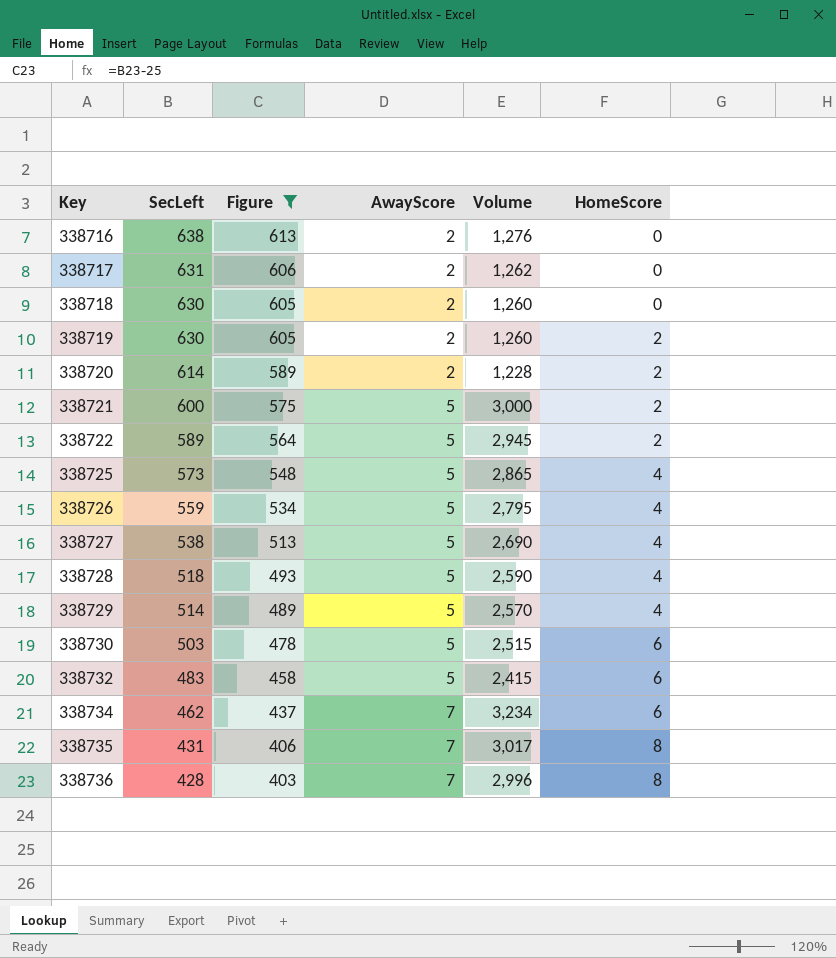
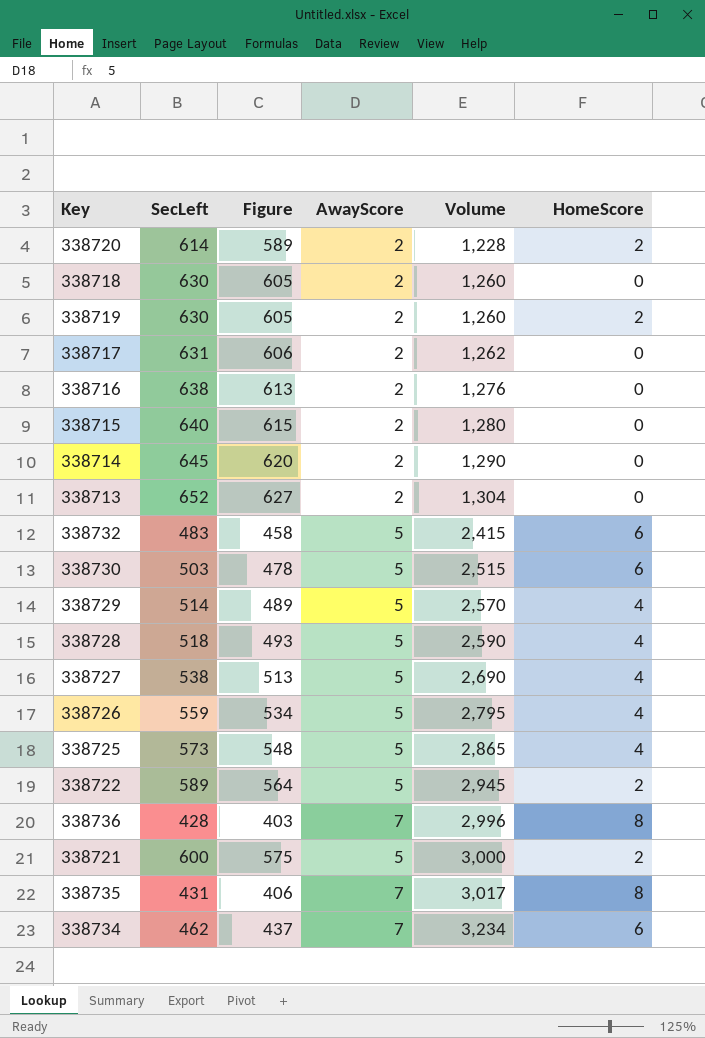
filter: Figure <= 613 -> none
row order: Key ascending -> Volume ascending

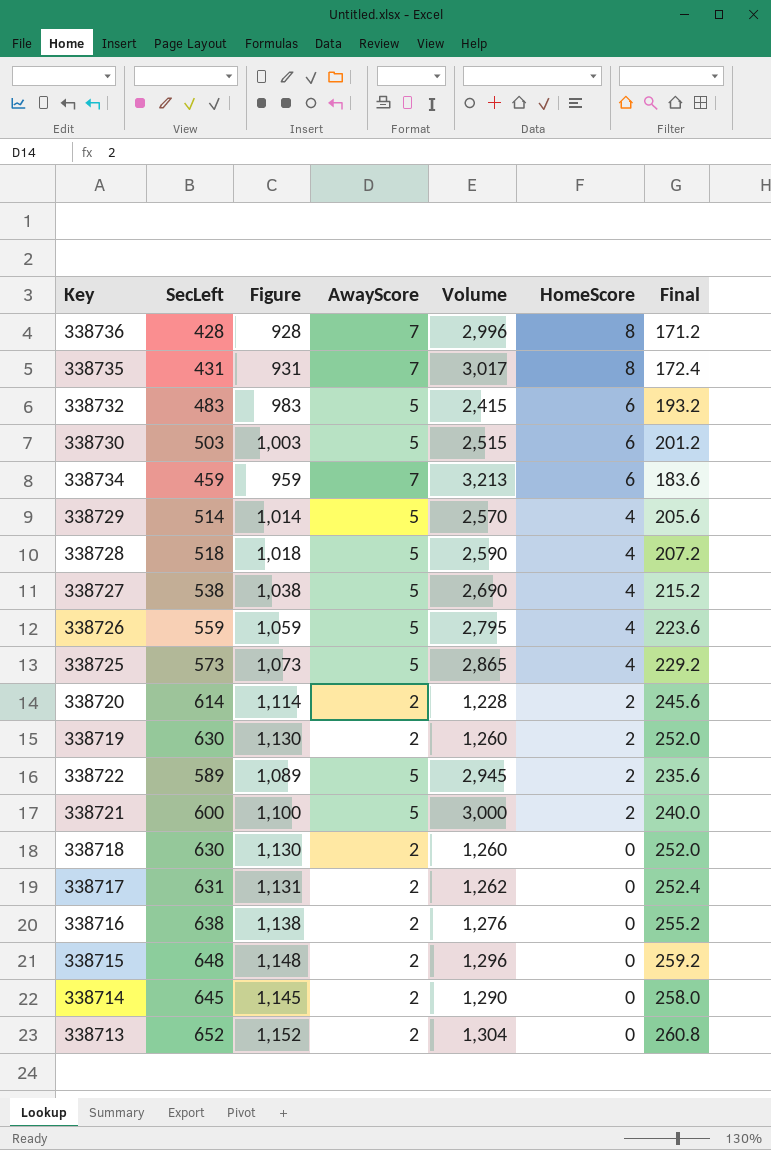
row order: Volume ascending -> HomeScore descending
column Figure | formula: [SecLeft] - 25 -> [SecLeft] + 500
column Final | formula: none -> [SecLeft] * 0.4
338734 | SecLeft: 462 -> 459
338734 | Volume: 3,234 -> 3,213
338715 | SecLeft: 640 -> 648
338715 | Volume: 1,280 -> 1,296

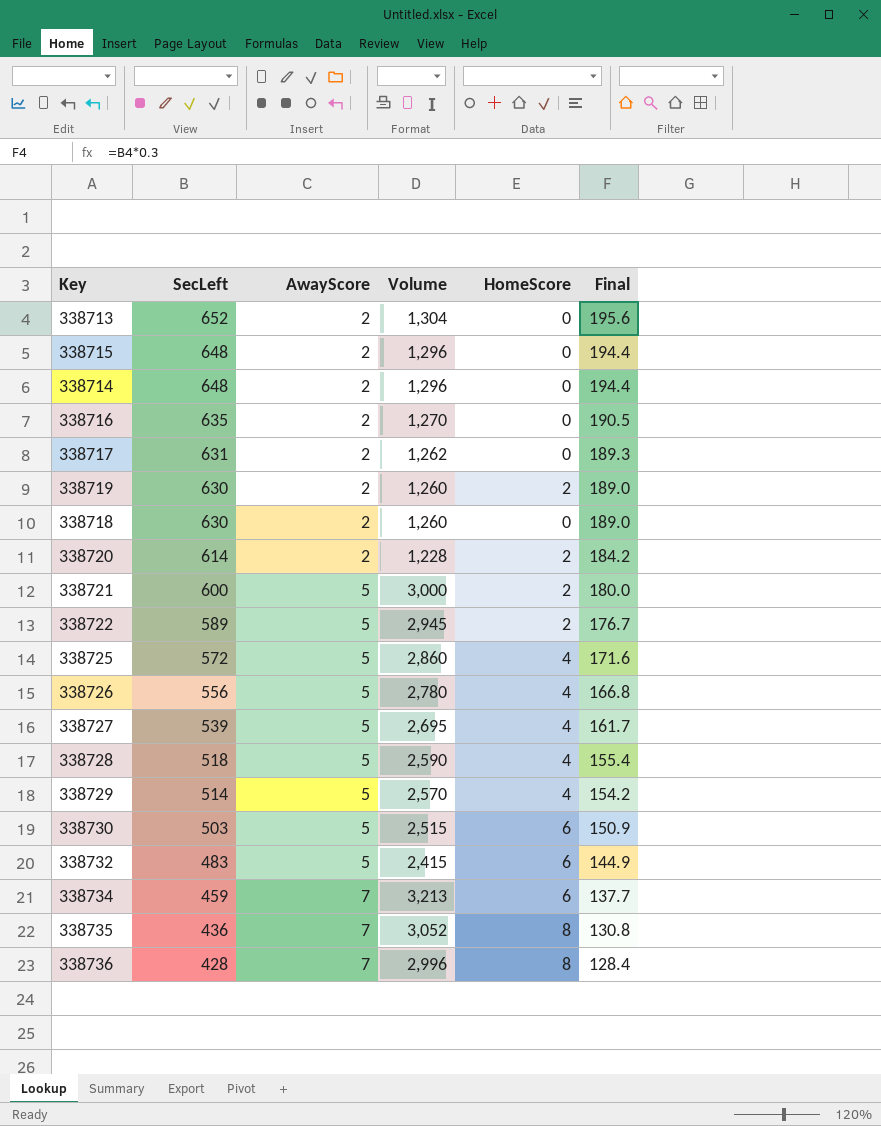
row order: HomeScore descending -> SecLeft descending
column Figure | formula: [SecLeft] + 500 -> none
column Final | formula: [SecLeft] * 0.4 -> [SecLeft] * 0.3
338714 | SecLeft: 645 -> 648
338714 | Volume: 1,290 -> 1,296
338716 | SecLeft: 638 -> 635
338716 | Volume: 1,276 -> 1,270
338725 | SecLeft: 573 -> 572
338725 | Volume: 2,865 -> 2,860
338726 | SecLeft: 559 -> 556
338726 | Volume: 2,795 -> 2,780
338727 | SecLeft: 538 -> 539
338727 | Volume: 2,690 -> 2,695
338735 | SecLeft: 431 -> 436
338735 | Volume: 3,017 -> 3,052

